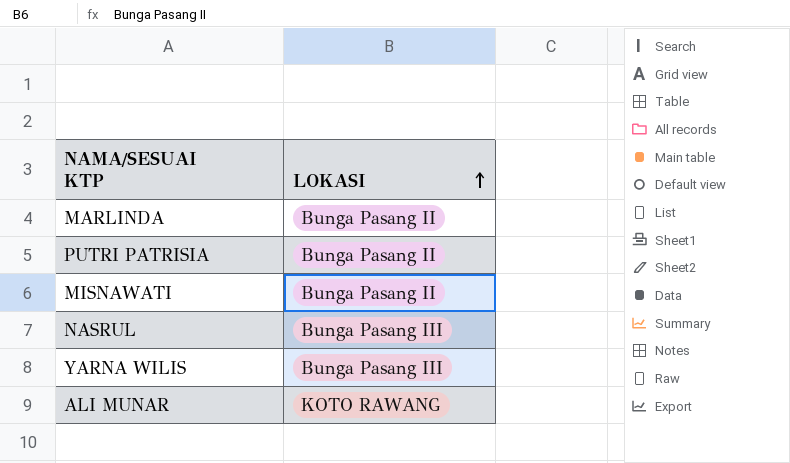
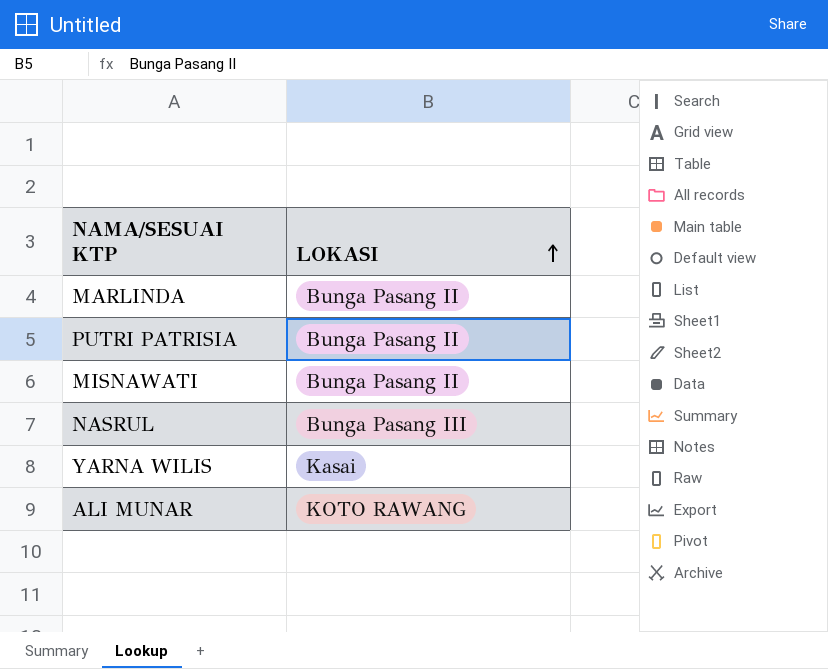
YARNA WILIS | LOKASI: Bunga Pasang III -> Kasai

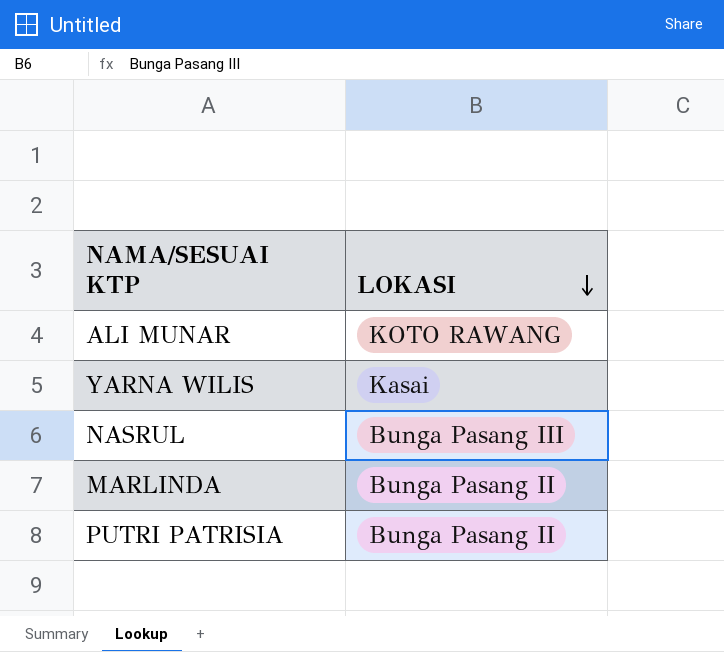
row order: LOKASI ascending -> LOKASI descending
row MISNAWATI: Bunga Pasang II -> none

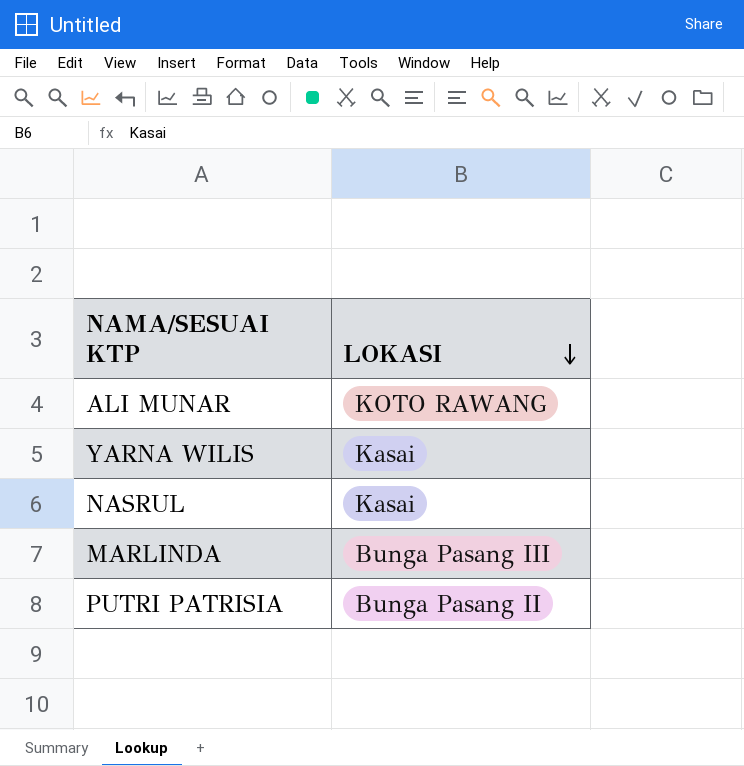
NASRUL | LOKASI: Bunga Pasang III -> Kasai
MARLINDA | LOKASI: Bunga Pasang II -> Bunga Pasang III

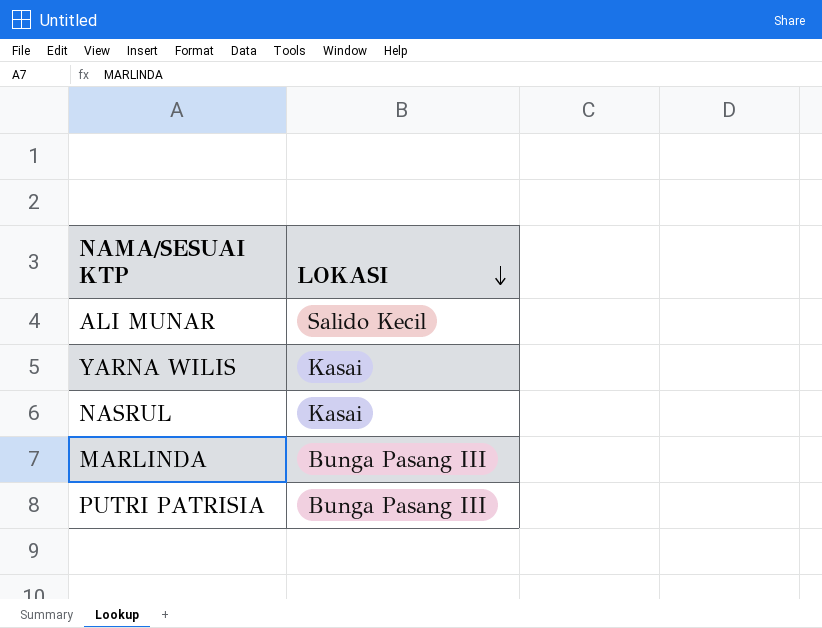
ALI MUNAR | LOKASI: KOTO RAWANG -> Salido Kecil
PUTRI PATRISIA | LOKASI: Bunga Pasang II -> Bunga Pasang III

